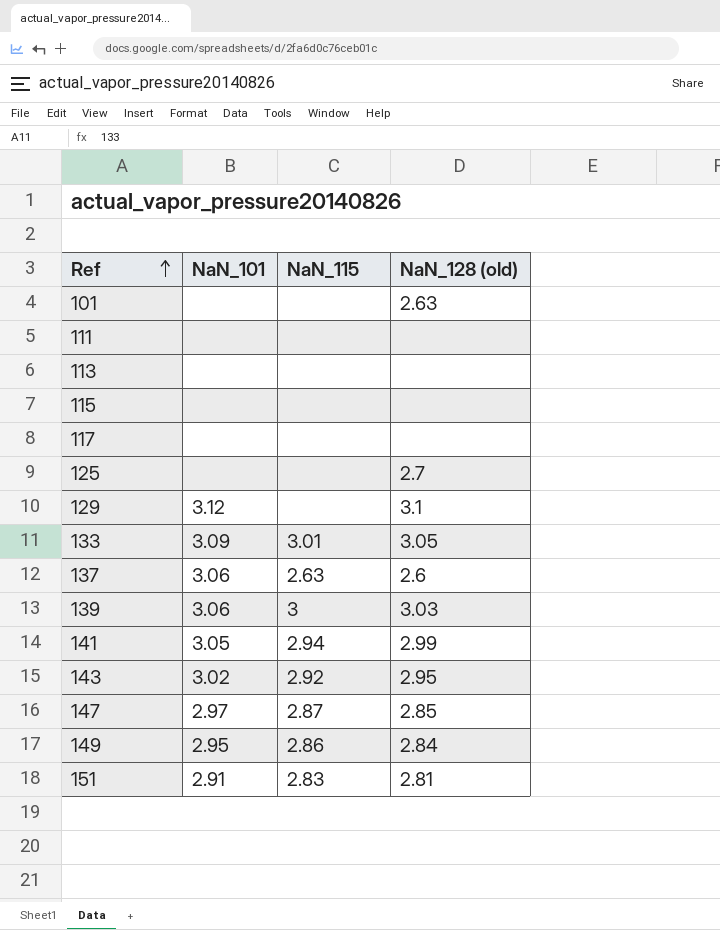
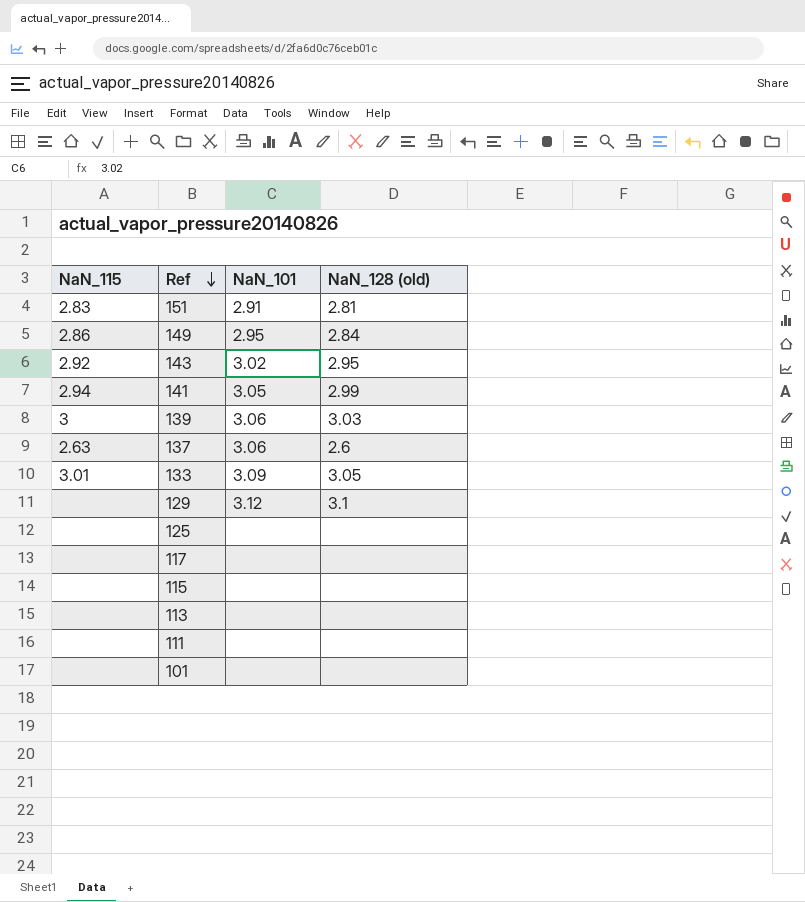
row order: Ref ascending -> Ref descending
column NaN_115 | position: 3 -> 1
row 147: 2.97 | 2.87 | 2.85 -> none
125 | NaN_128 (old): 2.7 -> none
101 | NaN_128 (old): 2.63 -> none

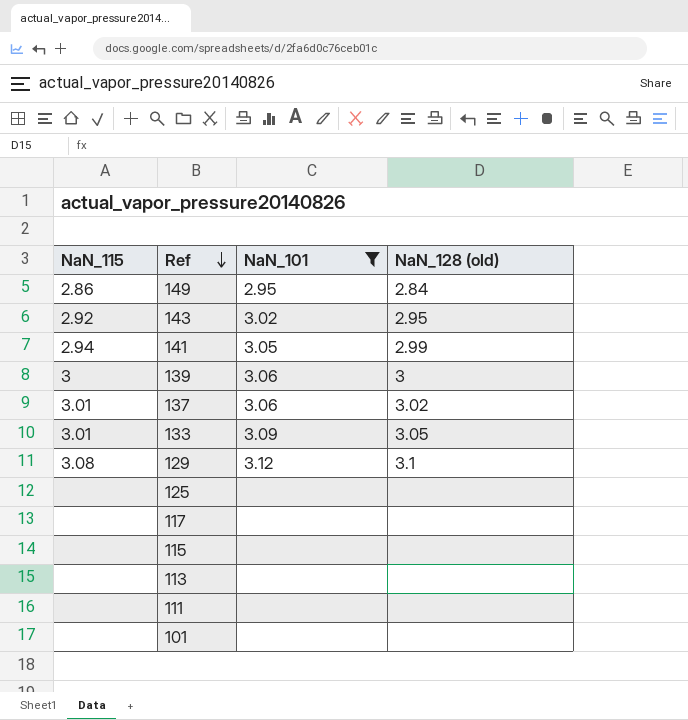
filter: none -> NaN_101 != 2.91
139 | NaN_128 (old): 3.03 -> 3
137 | NaN_115: 2.63 -> 3.01
137 | NaN_128 (old): 2.6 -> 3.02
129 | NaN_115: none -> 3.08

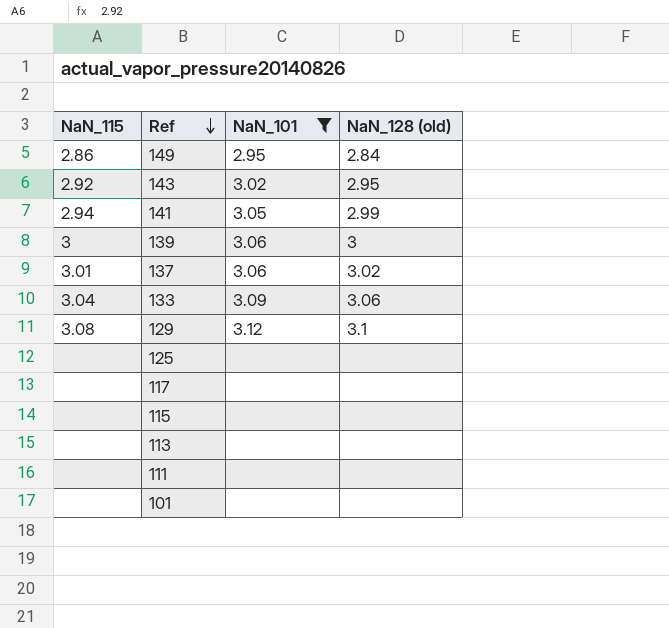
133 | NaN_115: 3.01 -> 3.04
133 | NaN_128 (old): 3.05 -> 3.06

